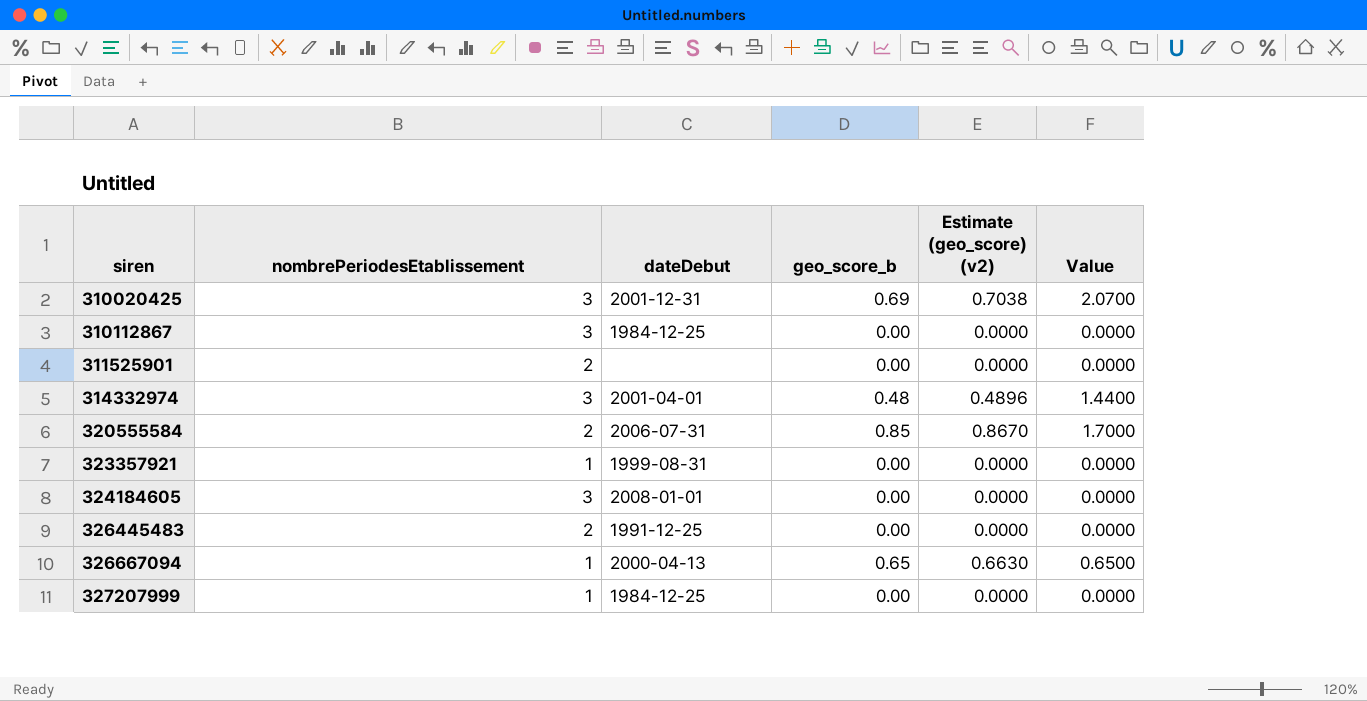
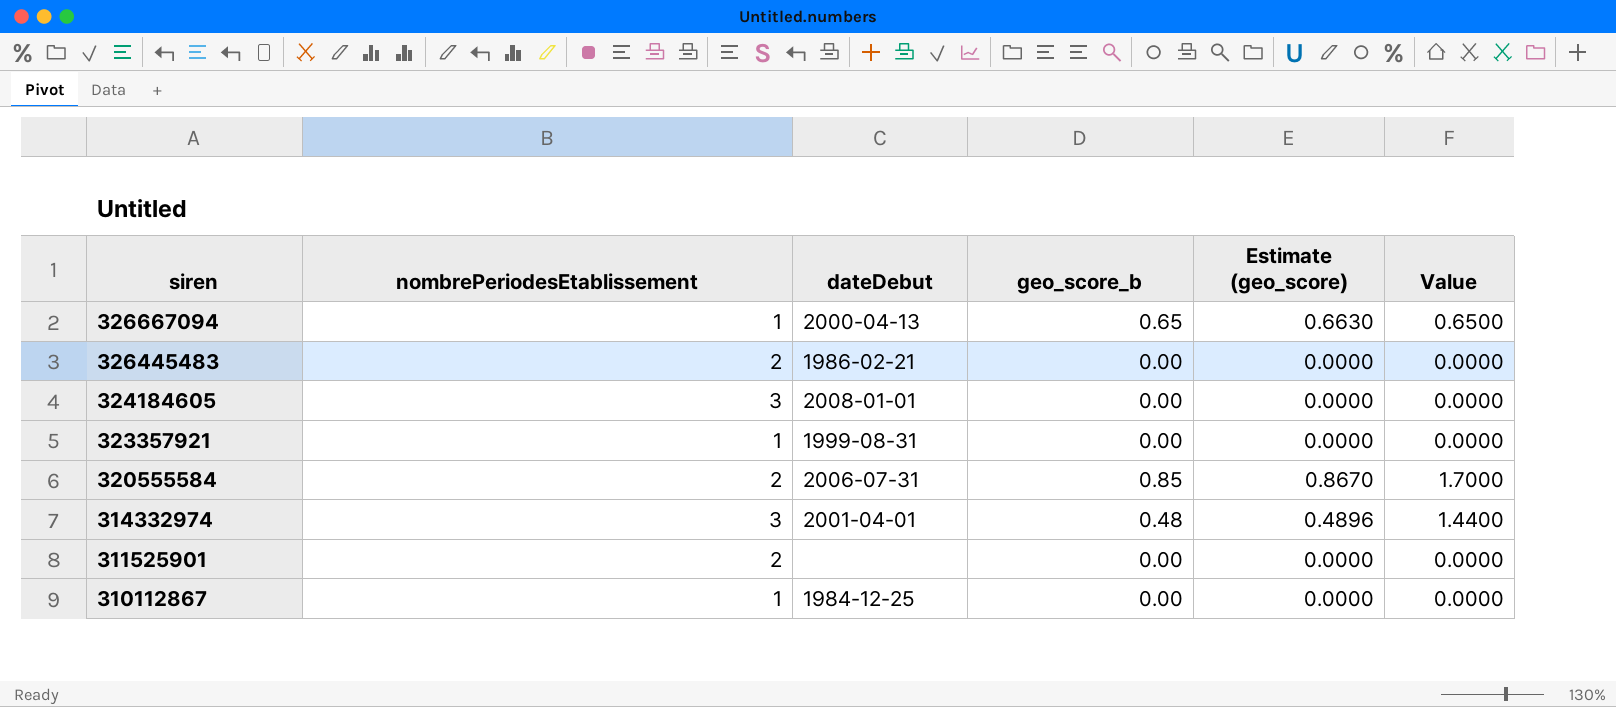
row order: siren ascending -> siren descending
column name: Estimate (geo_score) (v2) -> Estimate (geo_score)
row 310020425: 3 | 2001-12-31 | 0.69 | 0.7038 | 2.0700 -> none
row 327207999: 1 | 1984-12-25 | 0.00 | 0.0000 | 0.0000 -> none
326445483 | dateDebut: 1991-12-25 -> 1986-02-21
310112867 | nombrePeriodesEtablissement: 3 -> 1

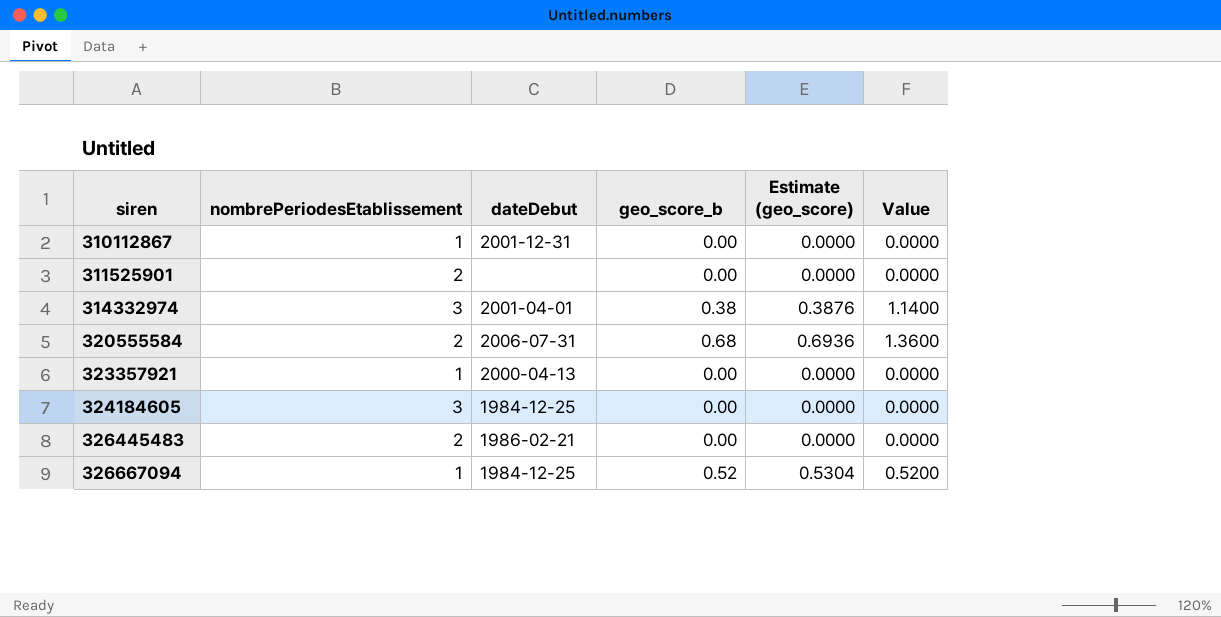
row order: siren descending -> siren ascending
310112867 | dateDebut: 1984-12-25 -> 2001-12-31
314332974 | geo_score_b: 0.48 -> 0.38
314332974 | Estimate (geo_score): 0.4896 -> 0.3876
314332974 | Value: 1.4400 -> 1.1400
320555584 | geo_score_b: 0.85 -> 0.68
320555584 | Estimate (geo_score): 0.8670 -> 0.6936
320555584 | Value: 1.7000 -> 1.3600
323357921 | dateDebut: 1999-08-31 -> 2000-04-13
324184605 | dateDebut: 2008-01-01 -> 1984-12-25
326667094 | dateDebut: 2000-04-13 -> 1984-12-25
326667094 | geo_score_b: 0.65 -> 0.52
326667094 | Estimate (geo_score): 0.6630 -> 0.5304
326667094 | Value: 0.6500 -> 0.5200

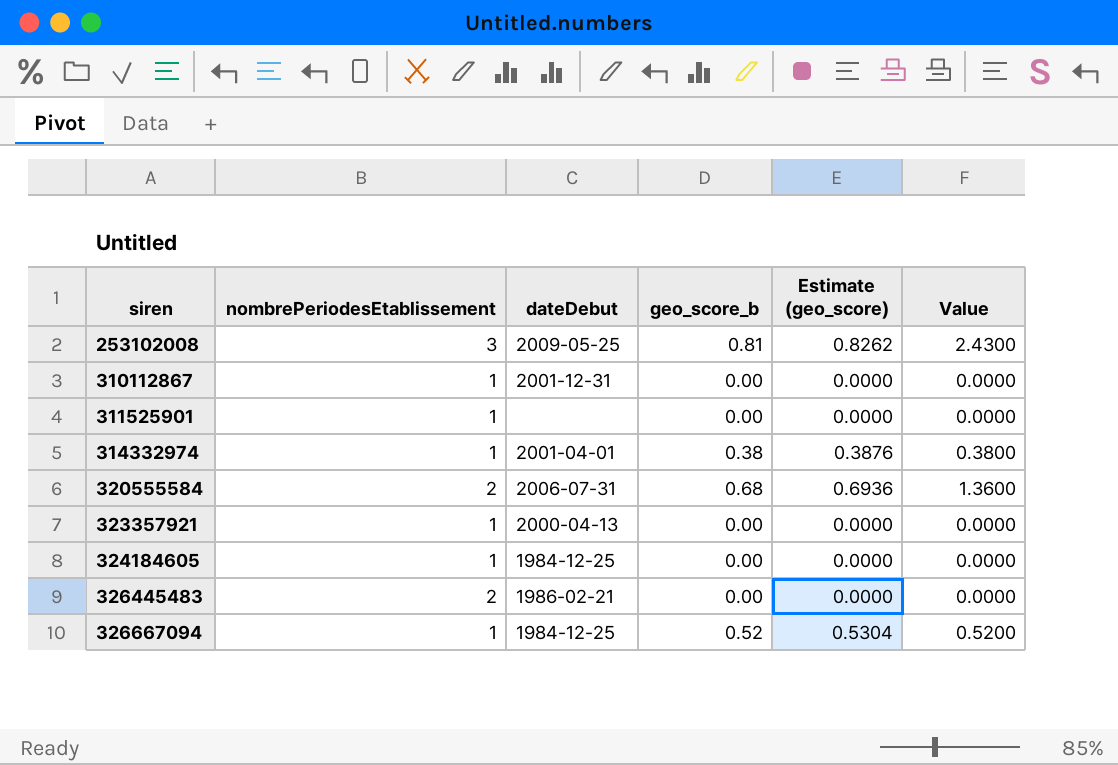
row 253102008: none -> 3 | 2009-05-25 | 0.81 | 0.8262 | 2.4300
311525901 | nombrePeriodesEtablissement: 2 -> 1
314332974 | nombrePeriodesEtablissement: 3 -> 1
314332974 | Value: 1.1400 -> 0.3800
324184605 | nombrePeriodesEtablissement: 3 -> 1

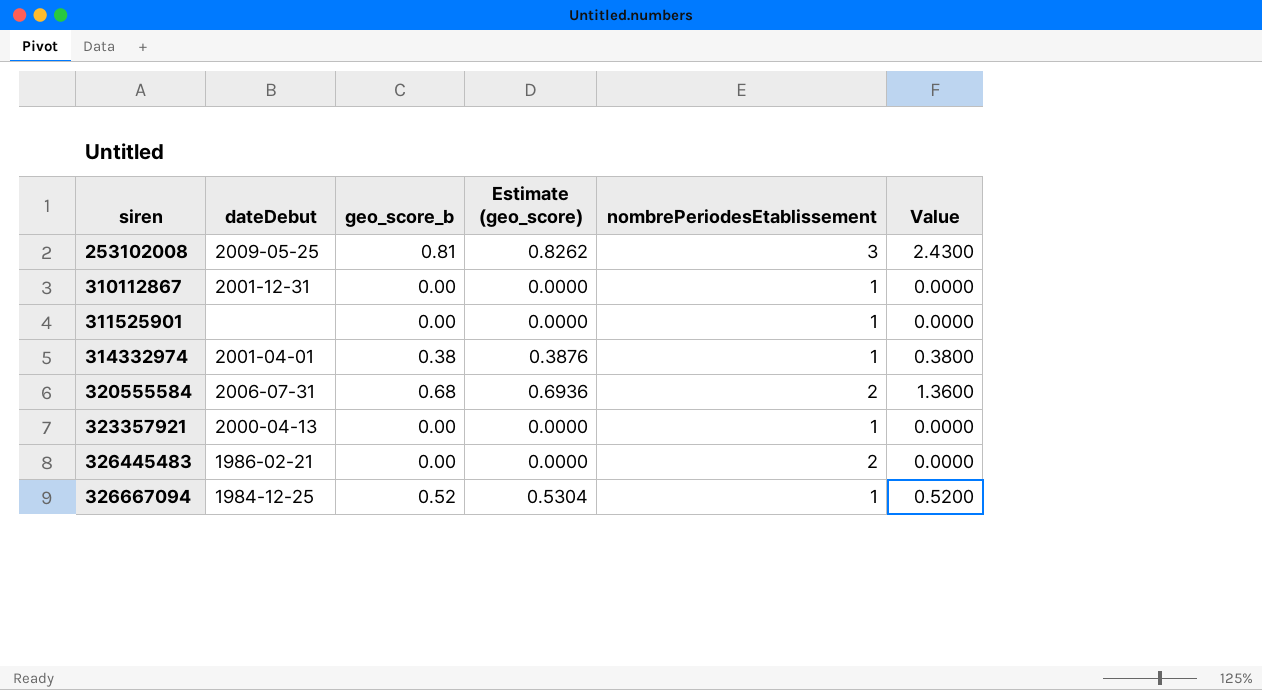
column nombrePeriodesEtablissement | position: 2 -> 5
row 324184605: 1 | 1984-12-25 | 0.00 | 0.0000 | 0.0000 -> none

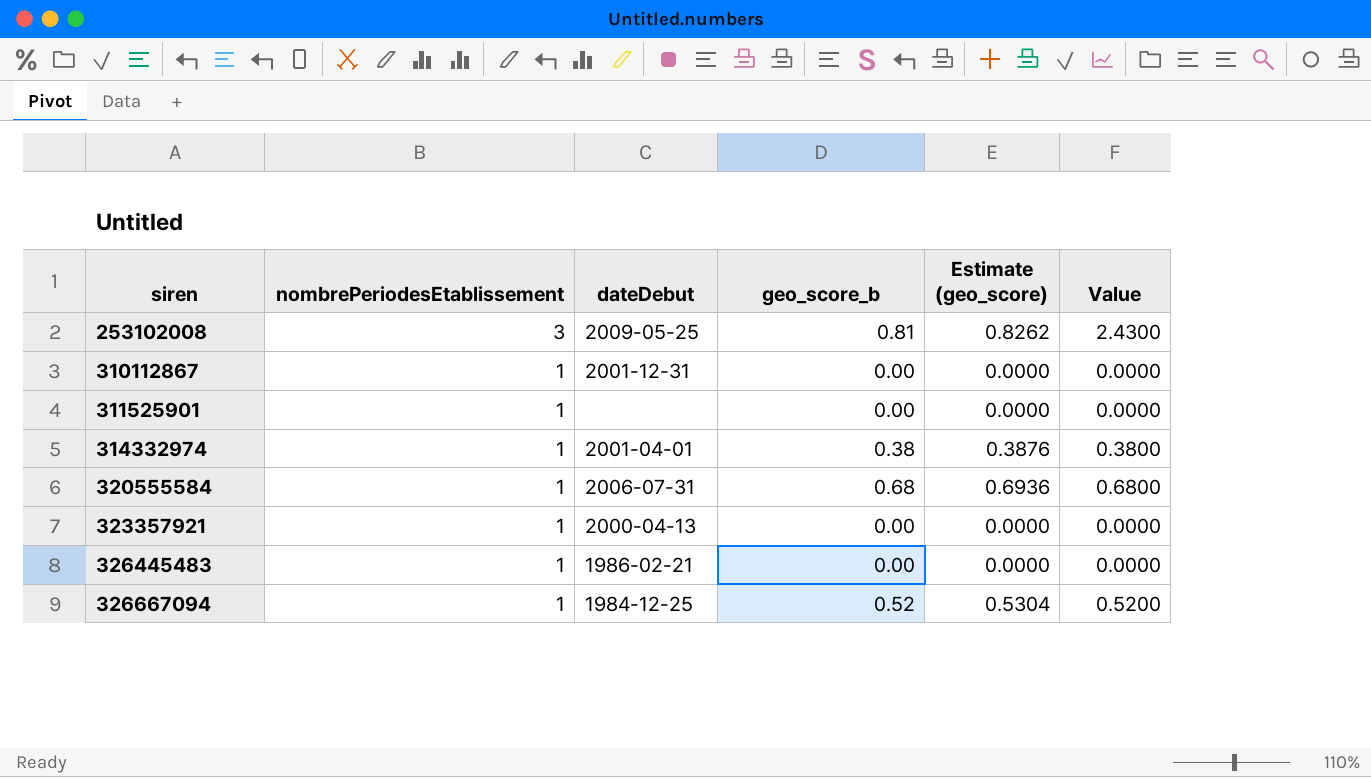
column nombrePeriodesEtablissement | position: 5 -> 2
320555584 | nombrePeriodesEtablissement: 2 -> 1
320555584 | Value: 1.3600 -> 0.6800
326445483 | nombrePeriodesEtablissement: 2 -> 1

